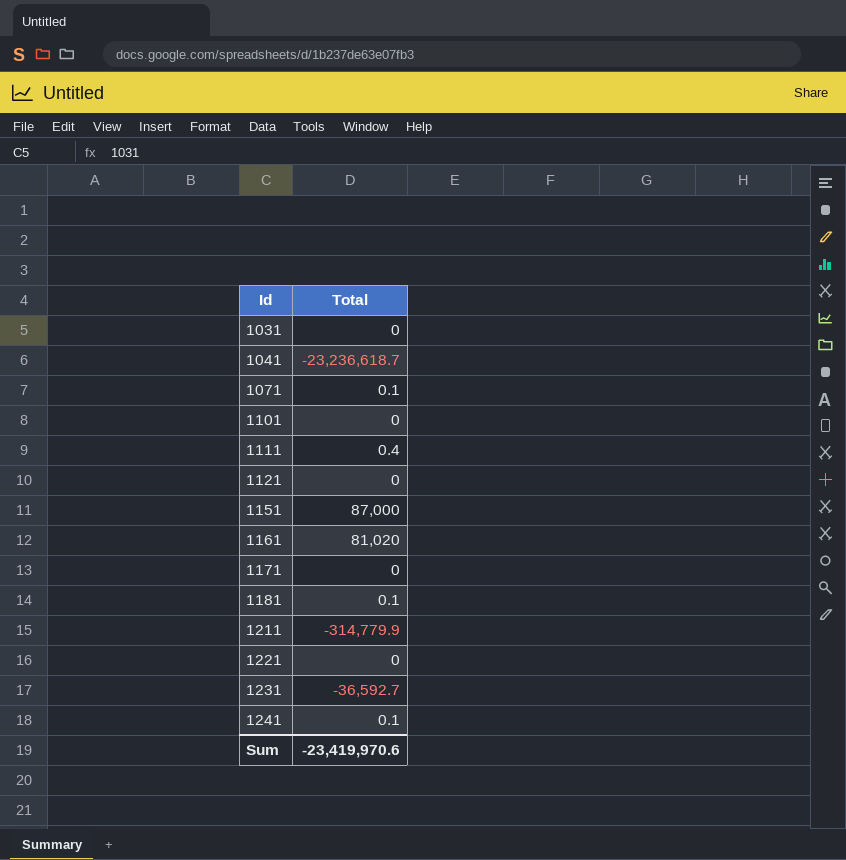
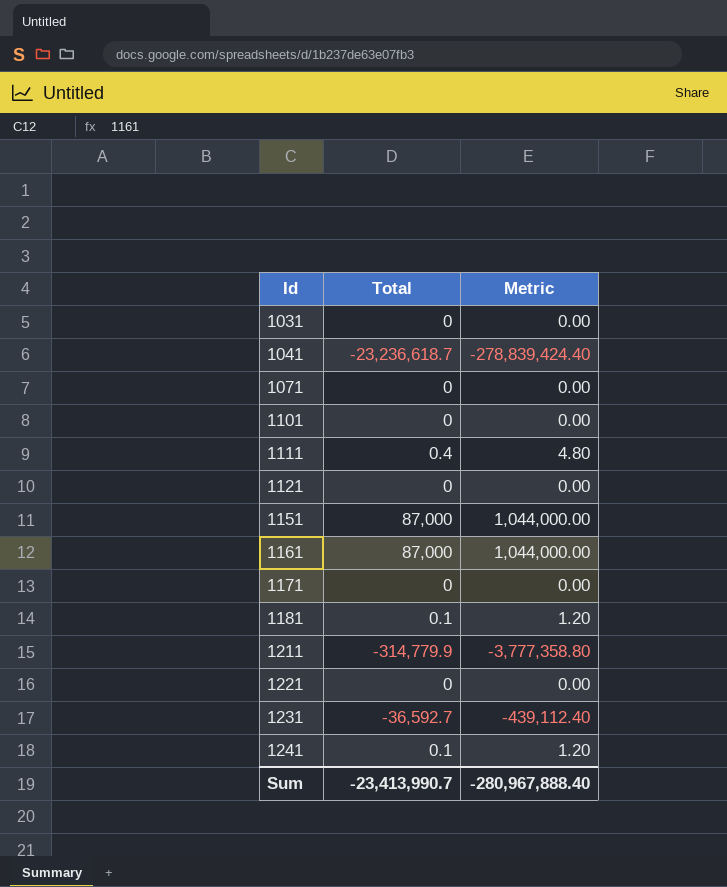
column Metric | formula: none -> [Total] * 12
1071 | Total: 0.1 -> 0
1161 | Total: 81,020 -> 87,000
Sum | Total: -23,419,970.6 -> -23,413,990.7

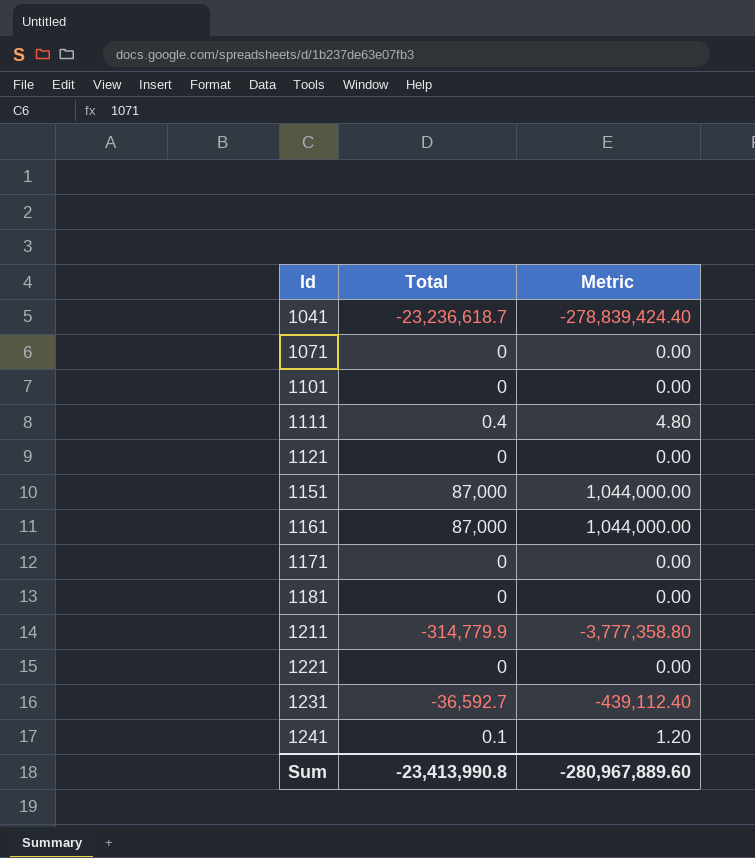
row 1031: 0 | 0.00 -> none
1181 | Total: 0.1 -> 0
1181 | Metric: 1.20 -> 0.00
Sum | Total: -23,413,990.7 -> -23,413,990.8
Sum | Metric: -280,967,888.40 -> -280,967,889.60

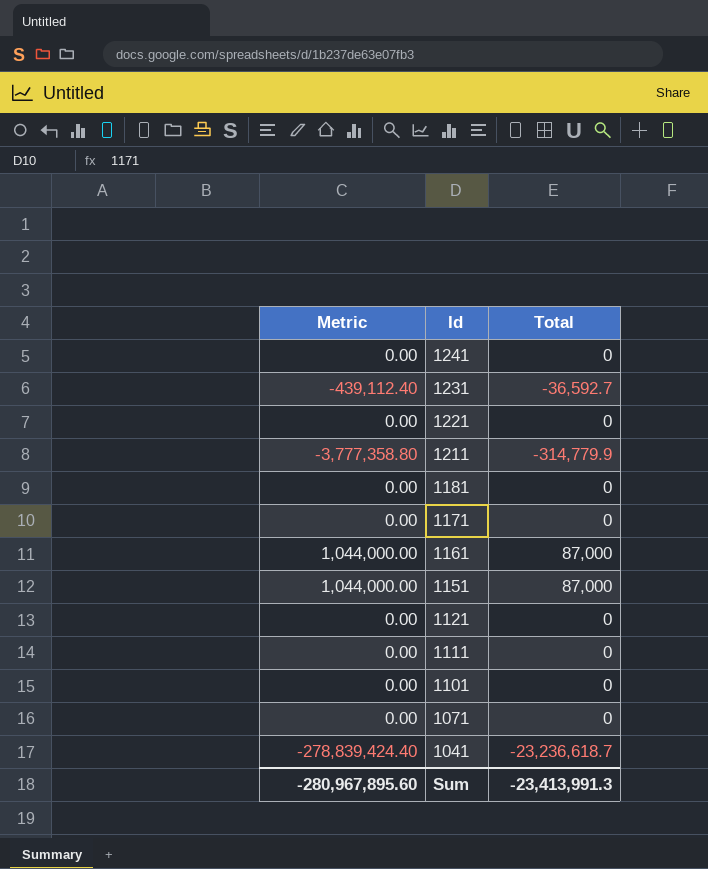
row order: Id ascending -> Id descending
column Metric | position: 3 -> 1
1241 | Metric: 1.20 -> 0.00
1241 | Total: 0.1 -> 0
1111 | Metric: 4.80 -> 0.00
1111 | Total: 0.4 -> 0
Sum | Metric: -280,967,889.60 -> -280,967,895.60
Sum | Total: -23,413,990.8 -> -23,413,991.3

